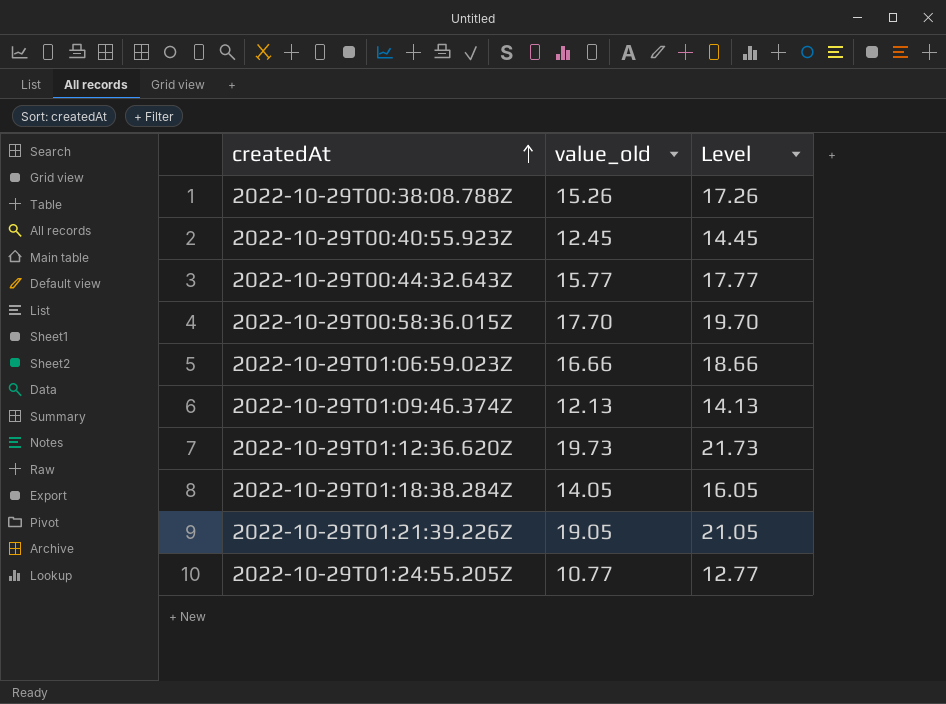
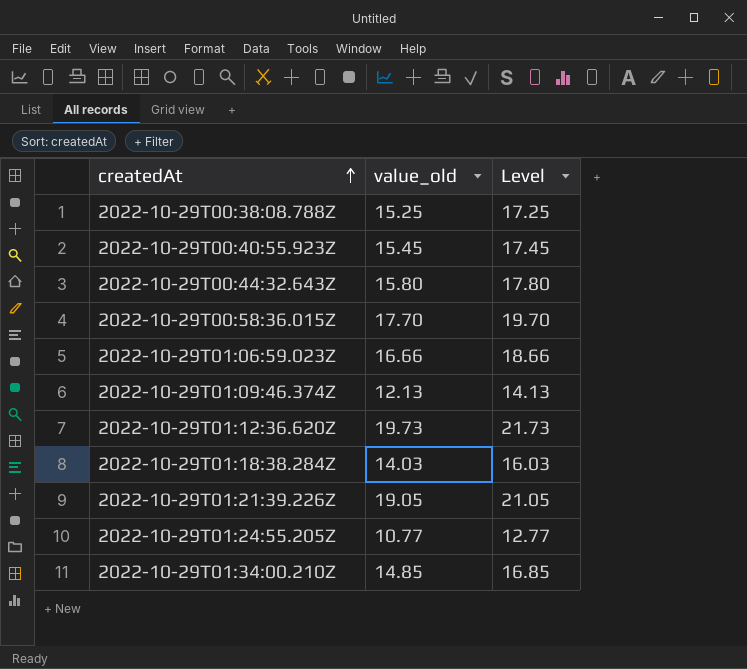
2022-10-29T00:38:08.788Z | value_old: 15.26 -> 15.25
2022-10-29T00:38:08.788Z | Level: 17.26 -> 17.25
2022-10-29T00:40:55.923Z | value_old: 12.45 -> 15.45
2022-10-29T00:40:55.923Z | Level: 14.45 -> 17.45
2022-10-29T00:44:32.643Z | value_old: 15.77 -> 15.80
2022-10-29T00:44:32.643Z | Level: 17.77 -> 17.80
2022-10-29T01:18:38.284Z | value_old: 14.05 -> 14.03
2022-10-29T01:18:38.284Z | Level: 16.05 -> 16.03
row 2022-10-29T01:34:00.210Z: none -> 14.85 | 16.85

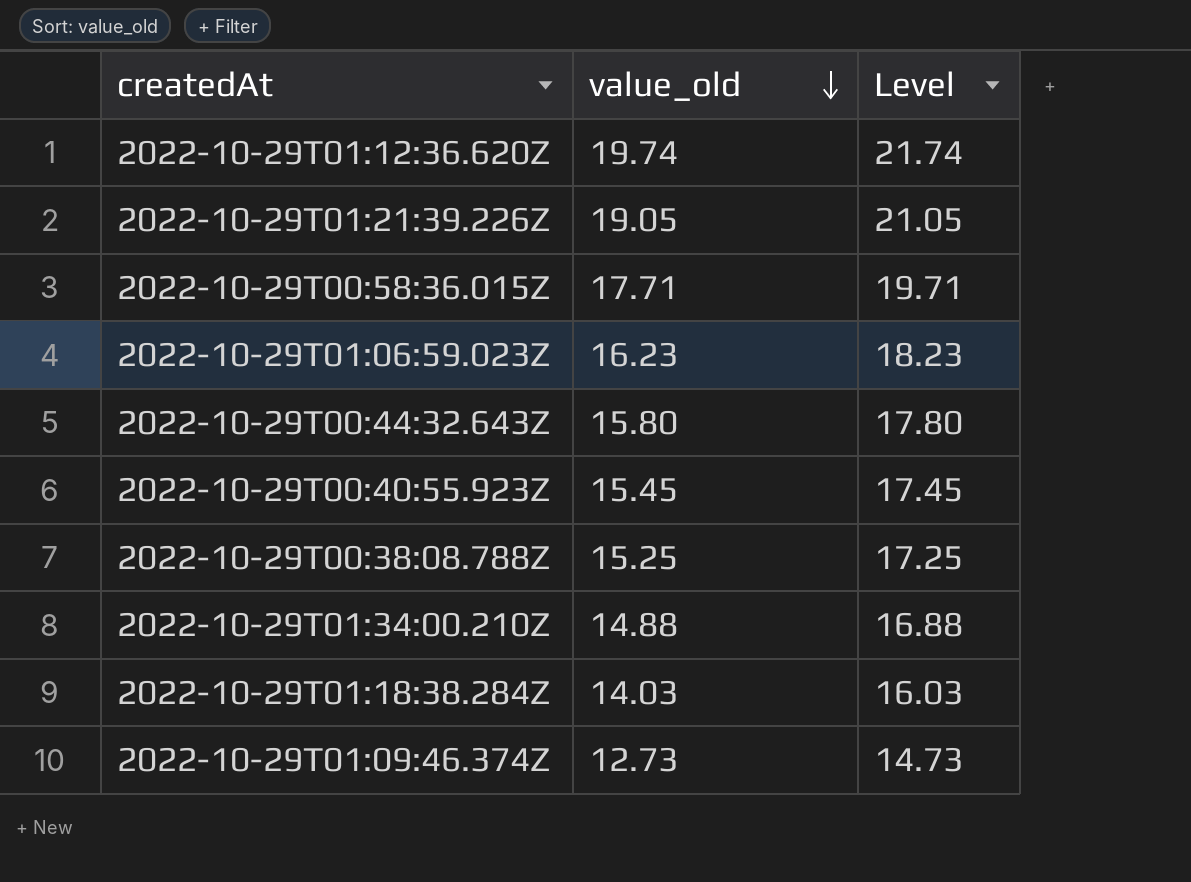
row order: createdAt ascending -> value_old descending
row 2022-10-29T01:24:55.205Z: 10.77 | 12.77 -> none
2022-10-29T01:12:36.620Z | value_old: 19.73 -> 19.74
2022-10-29T01:12:36.620Z | Level: 21.73 -> 21.74
2022-10-29T00:58:36.015Z | value_old: 17.70 -> 17.71
2022-10-29T00:58:36.015Z | Level: 19.70 -> 19.71
2022-10-29T01:06:59.023Z | value_old: 16.66 -> 16.23
2022-10-29T01:06:59.023Z | Level: 18.66 -> 18.23
2022-10-29T01:34:00.210Z | value_old: 14.85 -> 14.88
2022-10-29T01:34:00.210Z | Level: 16.85 -> 16.88
2022-10-29T01:09:46.374Z | value_old: 12.13 -> 12.73
2022-10-29T01:09:46.374Z | Level: 14.13 -> 14.73

